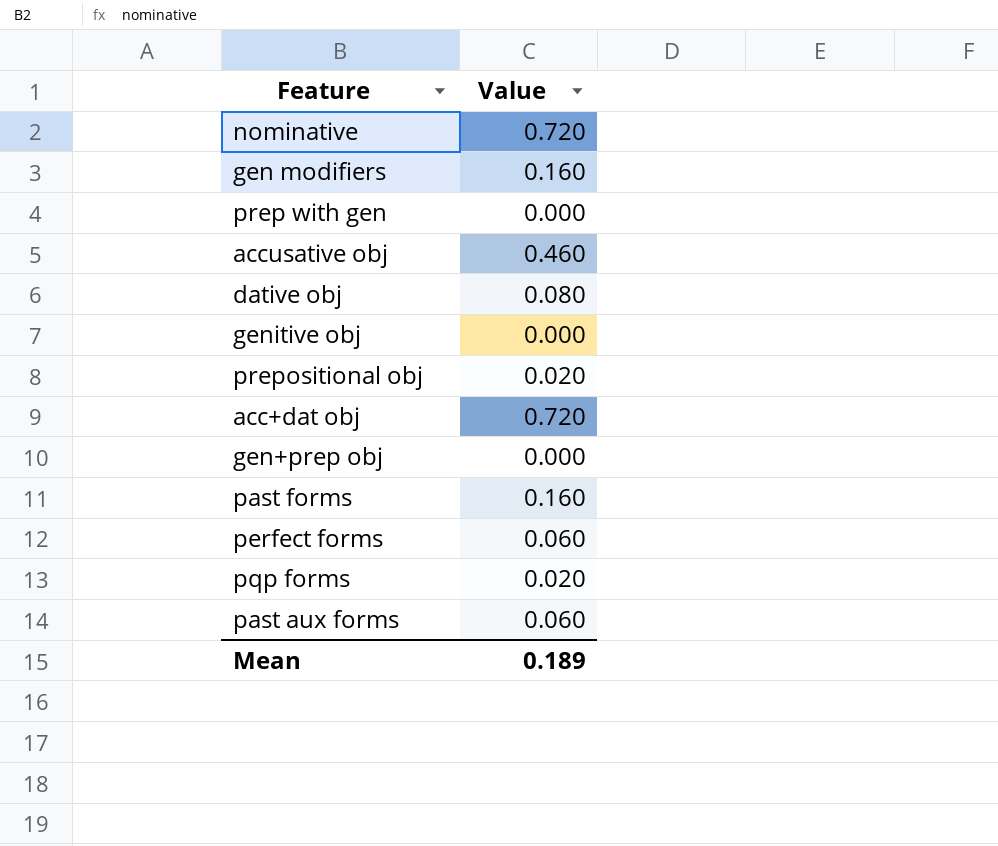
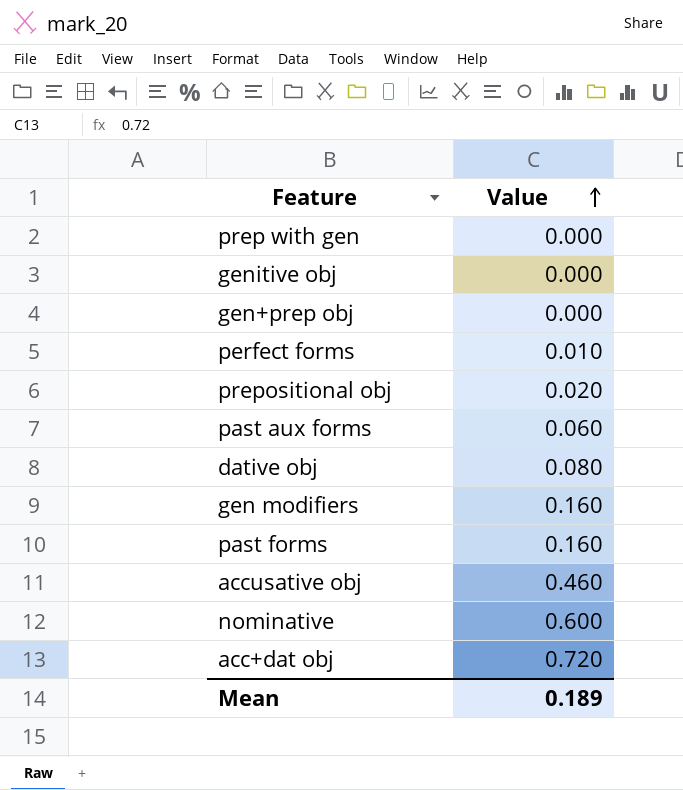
row order: none -> Value ascending
row pqp forms: 0.020 -> none
perfect forms | Value: 0.060 -> 0.010
nominative | Value: 0.720 -> 0.600

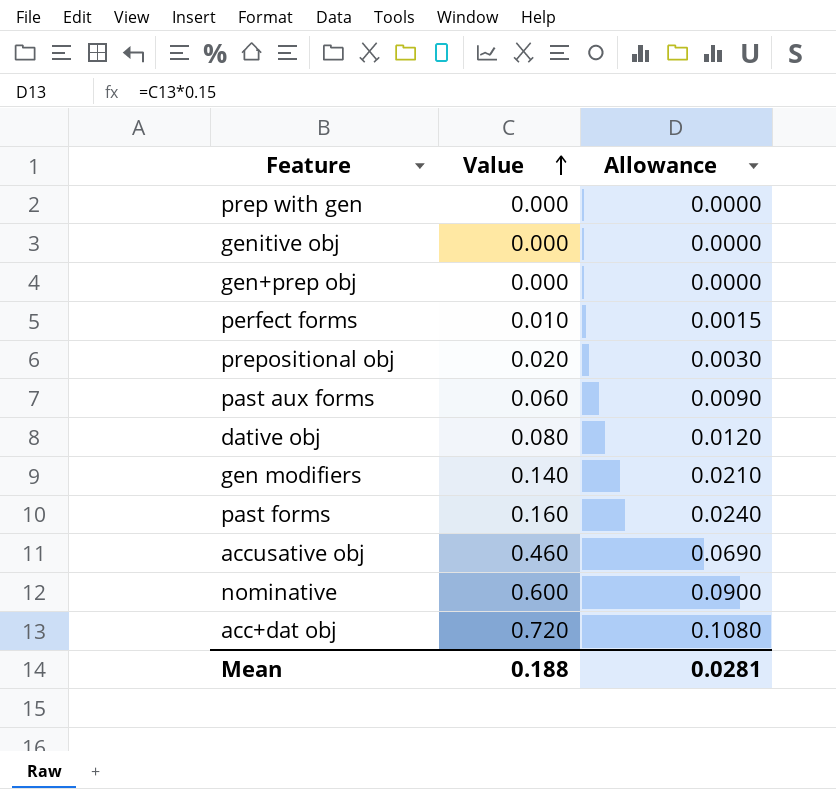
column Allowance | formula: none -> [Value] * 0.15
gen modifiers | Value: 0.160 -> 0.140
Mean | Value: 0.189 -> 0.188

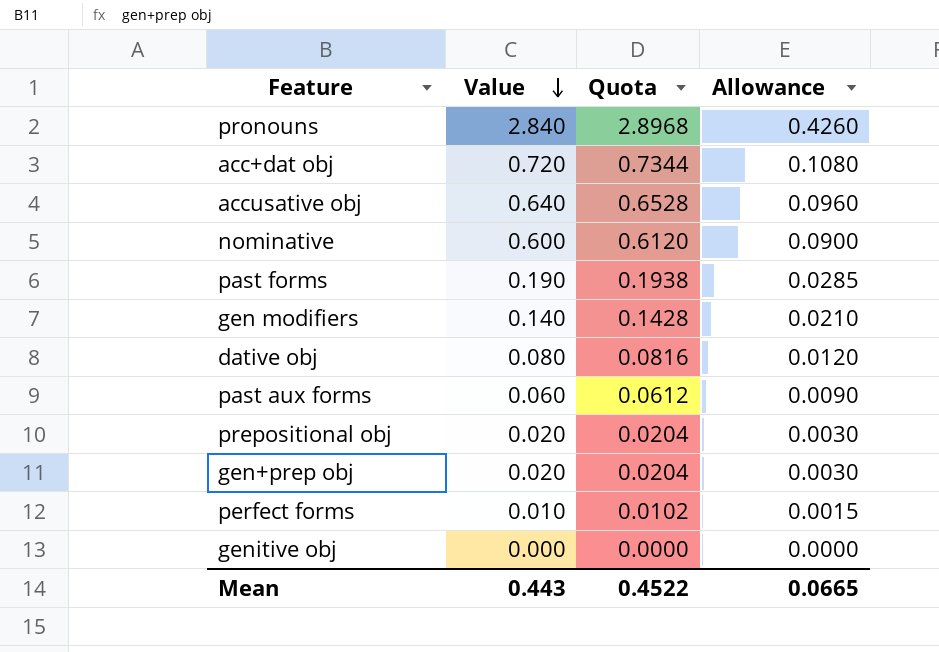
row order: Value ascending -> Value descending
column Quota | formula: none -> [Value] * 1.02
row prep with gen: 0.000 | 0.0000 -> none
row pronouns: none -> 2.840 | 2.8968 | 0.4260
accusative obj | Value: 0.460 -> 0.640
accusative obj | Allowance: 0.0690 -> 0.0960
past forms | Value: 0.160 -> 0.190
past forms | Allowance: 0.0240 -> 0.0285
gen+prep obj | Value: 0.000 -> 0.020
gen+prep obj | Allowance: 0.0000 -> 0.0030
Mean | Value: 0.188 -> 0.443
Mean | Allowance: 0.0281 -> 0.0665

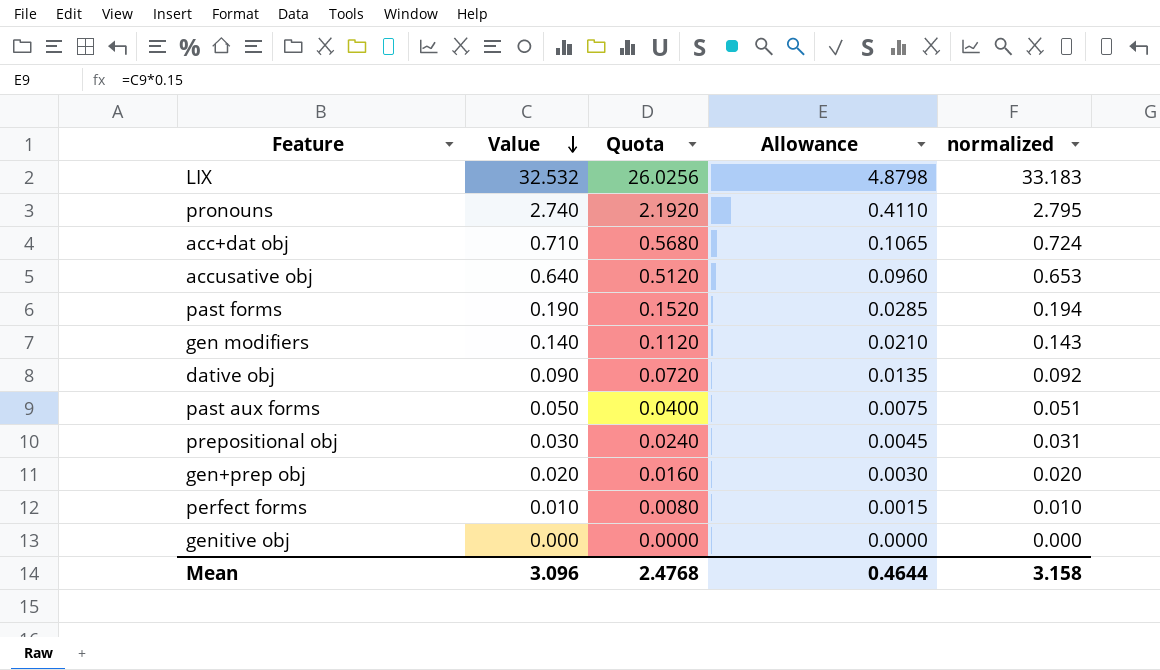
column Quota | formula: [Value] * 1.02 -> [Value] * 0.8
column normalized | formula: none -> [Value] * 1.02
row nominative: 0.600 | 0.6120 | 0.0900 -> none
row LIX: none -> 32.532 | 26.0256 | 4.8798 | 33.183
pronouns | Value: 2.840 -> 2.740
pronouns | Allowance: 0.4260 -> 0.4110
acc+dat obj | Value: 0.720 -> 0.710
acc+dat obj | Allowance: 0.1080 -> 0.1065
dative obj | Value: 0.080 -> 0.090
dative obj | Allowance: 0.0120 -> 0.0135
past aux forms | Value: 0.060 -> 0.050
past aux forms | Allowance: 0.0090 -> 0.0075
prepositional obj | Value: 0.020 -> 0.030
prepositional obj | Allowance: 0.0030 -> 0.0045
Mean | Value: 0.443 -> 3.096
Mean | Quota: 0.4522 -> 2.4768
Mean | Allowance: 0.0665 -> 0.4644

